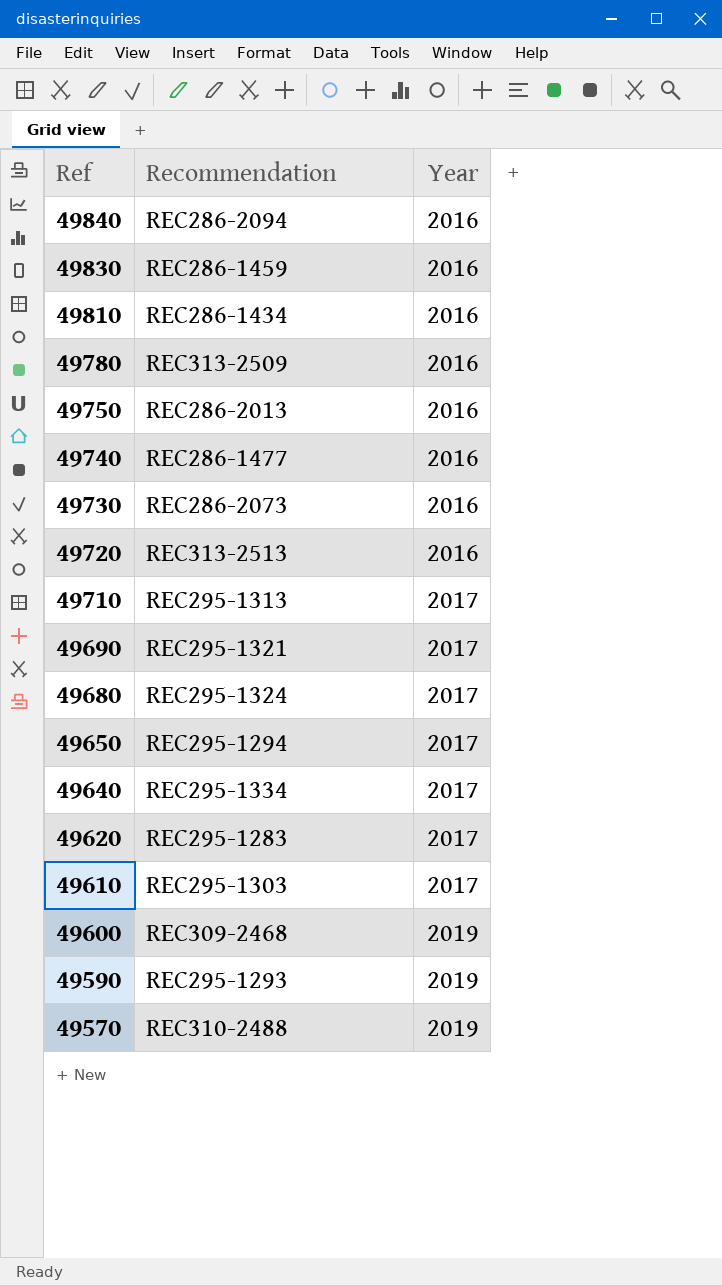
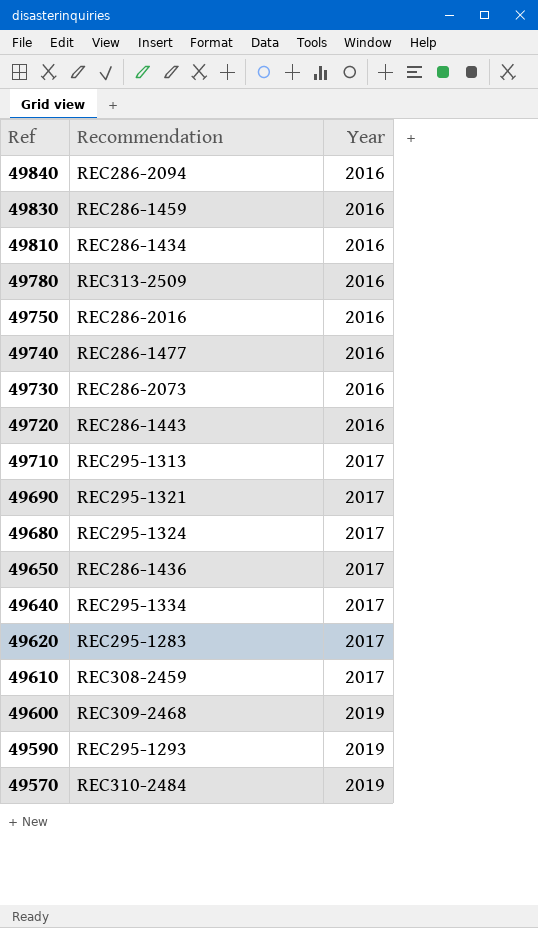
49750 | Recommendation: REC286-2013 -> REC286-2016
49720 | Recommendation: REC313-2513 -> REC286-1443
49650 | Recommendation: REC295-1294 -> REC286-1436
49610 | Recommendation: REC295-1303 -> REC308-2459
49570 | Recommendation: REC310-2488 -> REC310-2484

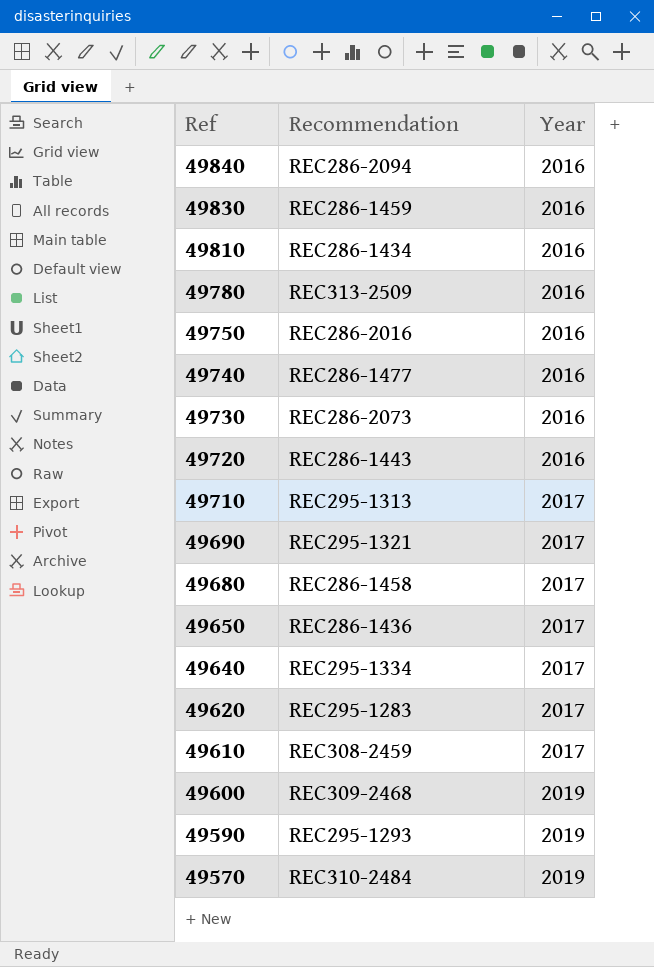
49680 | Recommendation: REC295-1324 -> REC286-1458

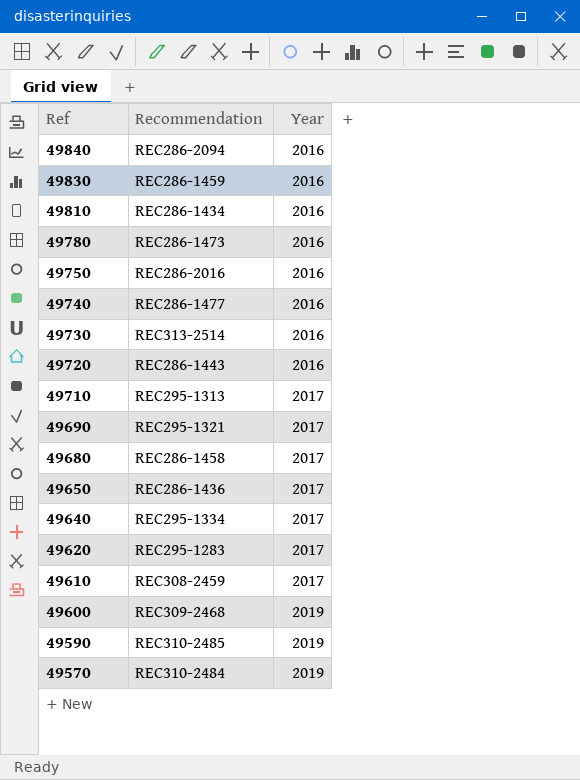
49780 | Recommendation: REC313-2509 -> REC286-1473
49730 | Recommendation: REC286-2073 -> REC313-2514
49590 | Recommendation: REC295-1293 -> REC310-2485

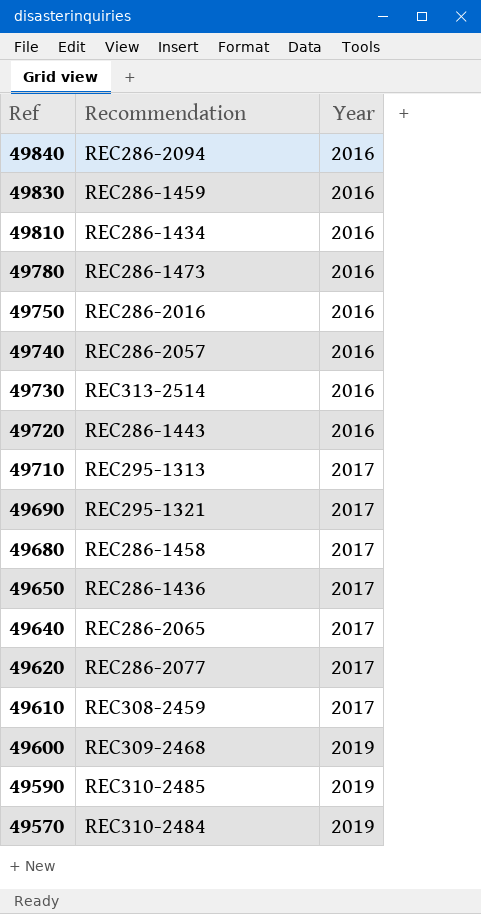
49740 | Recommendation: REC286-1477 -> REC286-2057
49640 | Recommendation: REC295-1334 -> REC286-2065
49620 | Recommendation: REC295-1283 -> REC286-2077

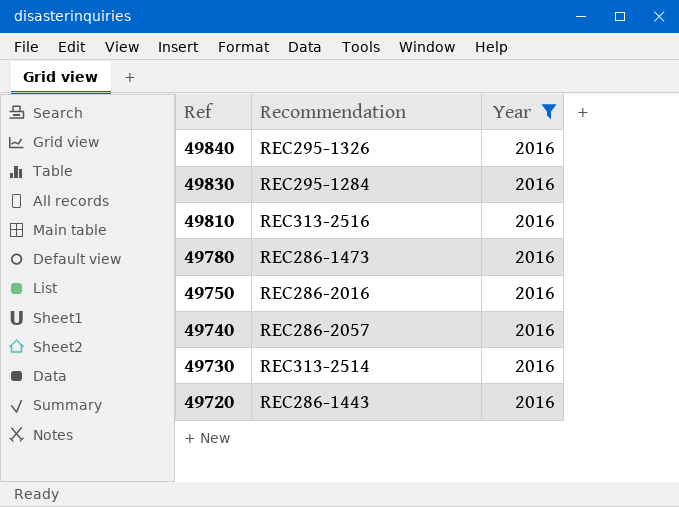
filter: none -> Year = 2016
49840 | Recommendation: REC286-2094 -> REC295-1326
49830 | Recommendation: REC286-1459 -> REC295-1284
49810 | Recommendation: REC286-1434 -> REC313-2516

